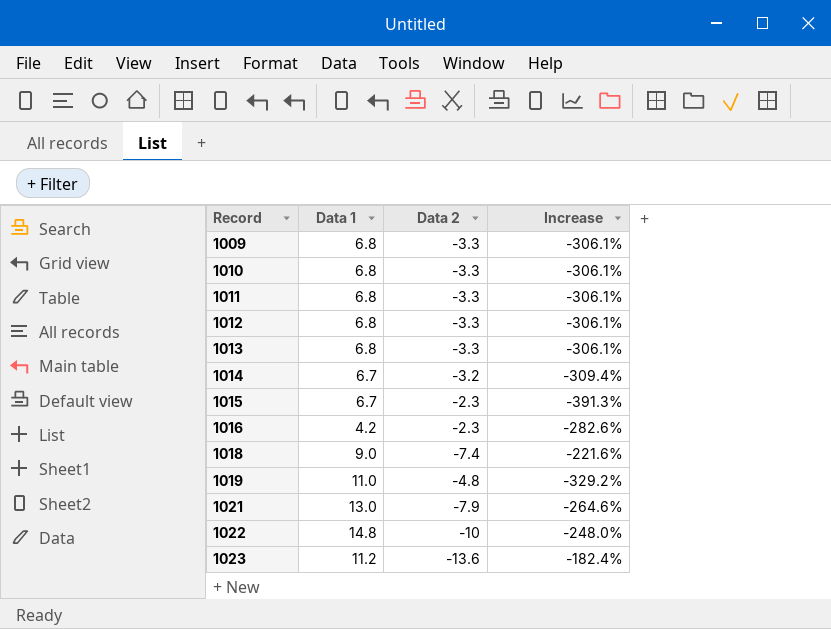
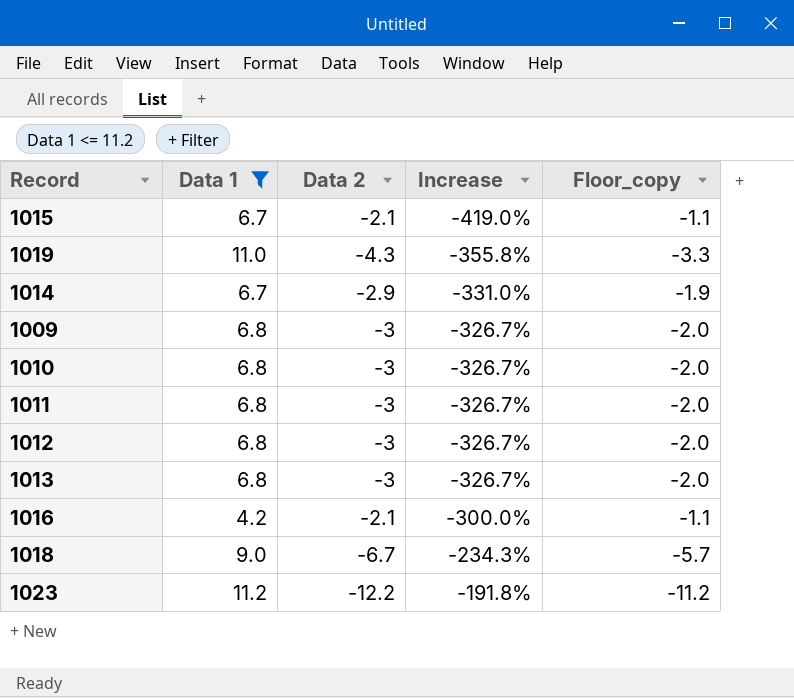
filter: none -> Data 1 <= 11.2
row order: Record ascending -> Increase ascending
column Floor_copy | formula: none -> [Data 2] + 1
1015 | Data 2: -2.3 -> -2.1
1015 | Increase: -391.3% -> -419.0%
1019 | Data 2: -4.8 -> -4.3
1019 | Increase: -329.2% -> -355.8%
1014 | Data 2: -3.2 -> -2.9
1014 | Increase: -309.4% -> -331.0%
1009 | Data 2: -3.3 -> -3
1009 | Increase: -306.1% -> -326.7%
1010 | Data 2: -3.3 -> -3
1010 | Increase: -306.1% -> -326.7%
1011 | Data 2: -3.3 -> -3
1011 | Increase: -306.1% -> -326.7%
1012 | Data 2: -3.3 -> -3
1012 | Increase: -306.1% -> -326.7%
1013 | Data 2: -3.3 -> -3
1013 | Increase: -306.1% -> -326.7%
1016 | Data 2: -2.3 -> -2.1
1016 | Increase: -282.6% -> -300.0%
1018 | Data 2: -7.4 -> -6.7
1018 | Increase: -221.6% -> -234.3%
1023 | Data 2: -13.6 -> -12.2
1023 | Increase: -182.4% -> -191.8%

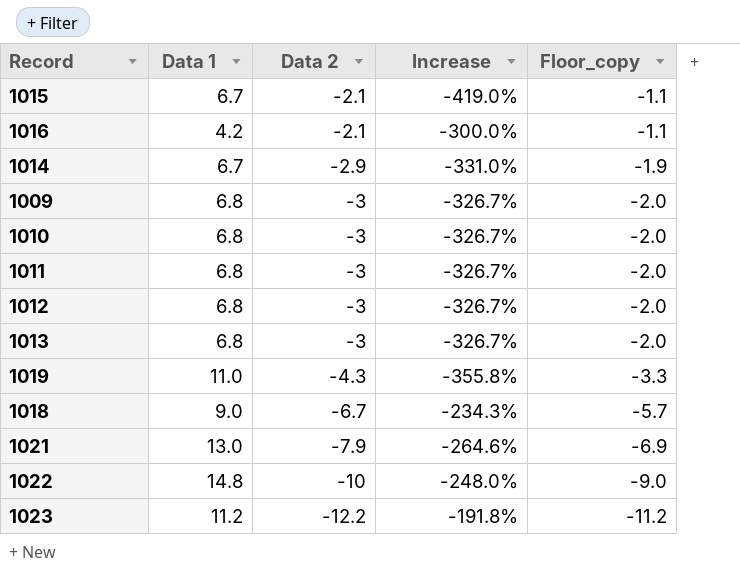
filter: Data 1 <= 11.2 -> none
row order: Increase ascending -> Data 2 descending

